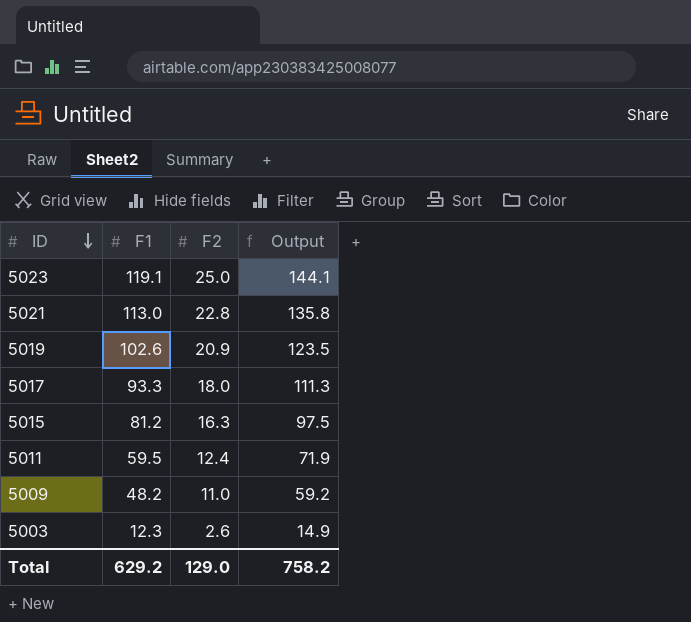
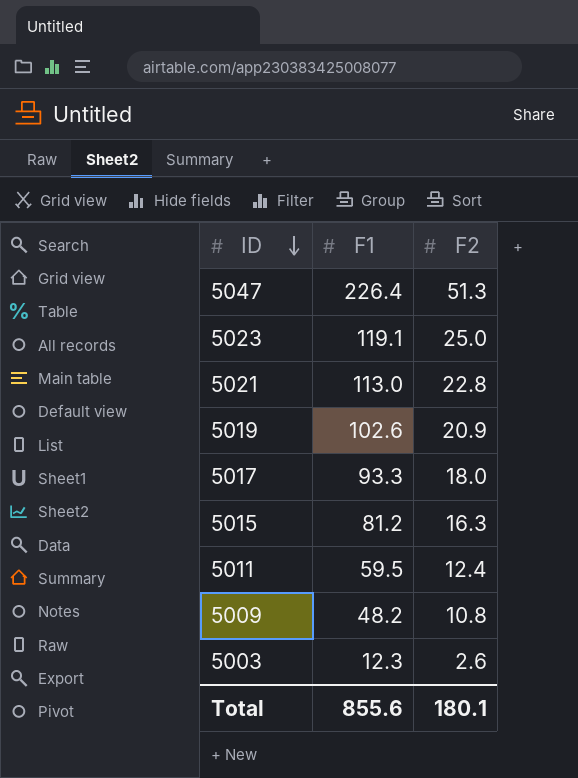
column Output | formula: [F1] + [F2] -> none
row 5047: none -> 226.4 | 51.3
5009 | F2: 11.0 -> 10.8
Total | F1: 629.2 -> 855.6
Total | F2: 129.0 -> 180.1

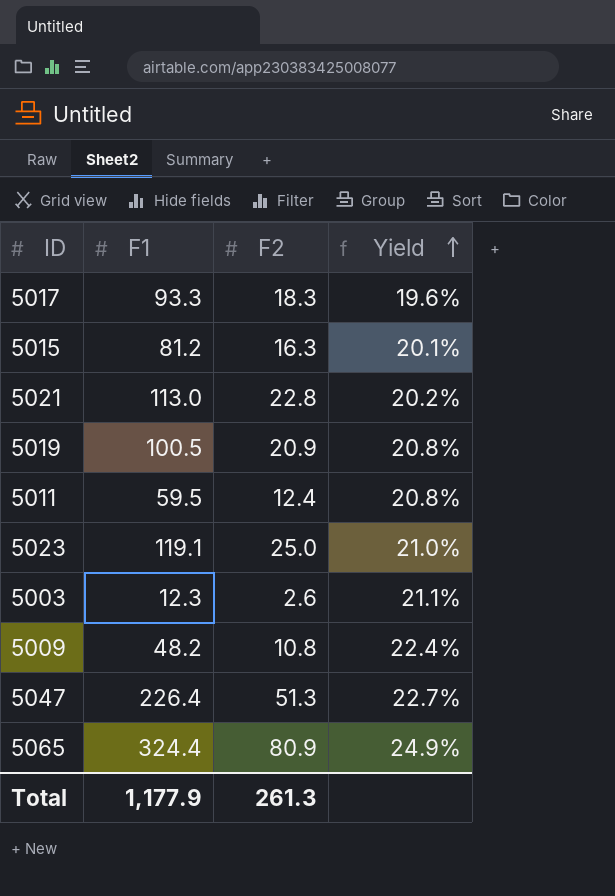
row order: ID descending -> Yield ascending
column Yield | formula: none -> [F2] / [F1]
5017 | F2: 18.0 -> 18.3
5019 | F1: 102.6 -> 100.5
row 5065: none -> 324.4 | 80.9 | 24.9%
Total | F1: 855.6 -> 1,177.9
Total | F2: 180.1 -> 261.3

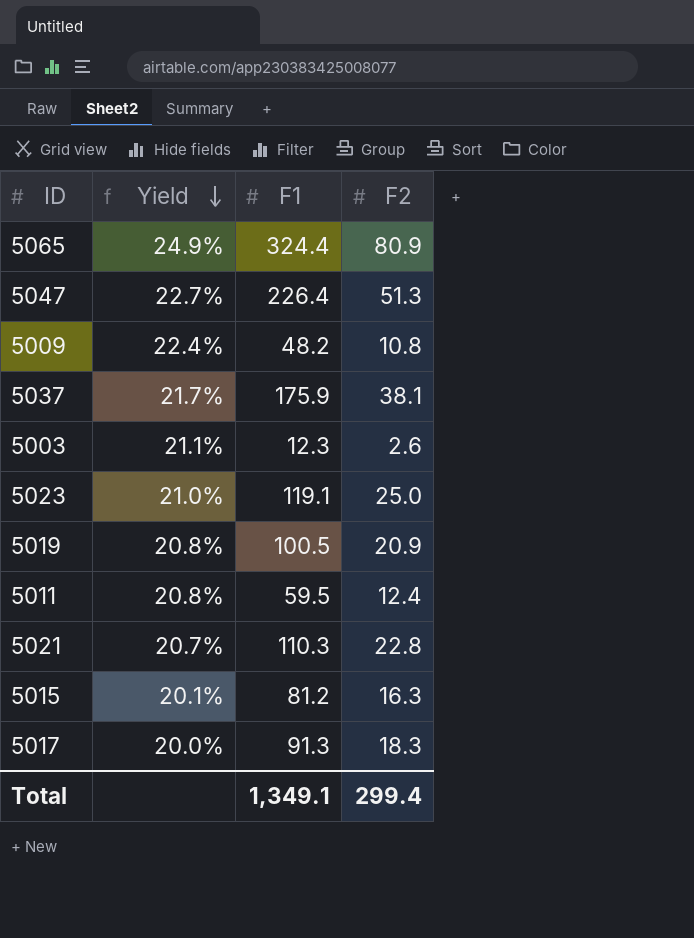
row order: Yield ascending -> Yield descending
column Yield | position: 4 -> 2
row 5037: none -> 21.7% | 175.9 | 38.1
5021 | Yield: 20.2% -> 20.7%
5021 | F1: 113.0 -> 110.3
5017 | Yield: 19.6% -> 20.0%
5017 | F1: 93.3 -> 91.3
Total | F1: 1,177.9 -> 1,349.1
Total | F2: 261.3 -> 299.4

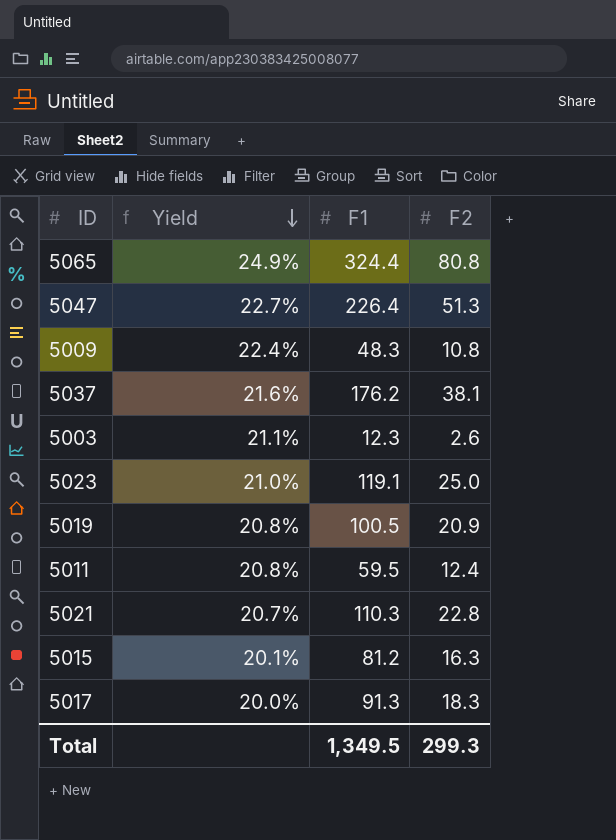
5065 | F2: 80.9 -> 80.8
5009 | F1: 48.2 -> 48.3
5037 | Yield: 21.7% -> 21.6%
5037 | F1: 175.9 -> 176.2
Total | F1: 1,349.1 -> 1,349.5
Total | F2: 299.4 -> 299.3

